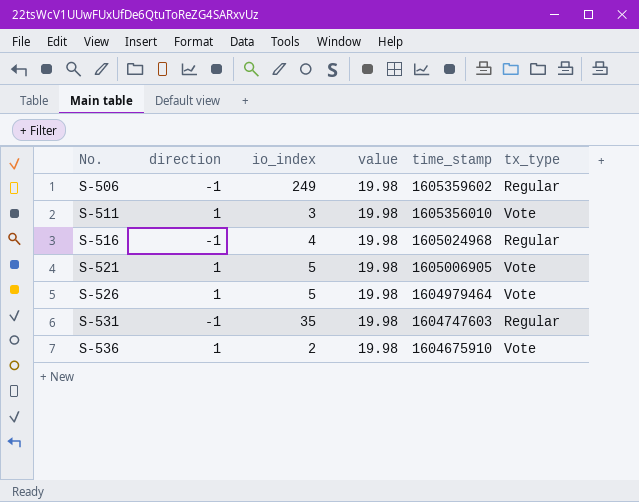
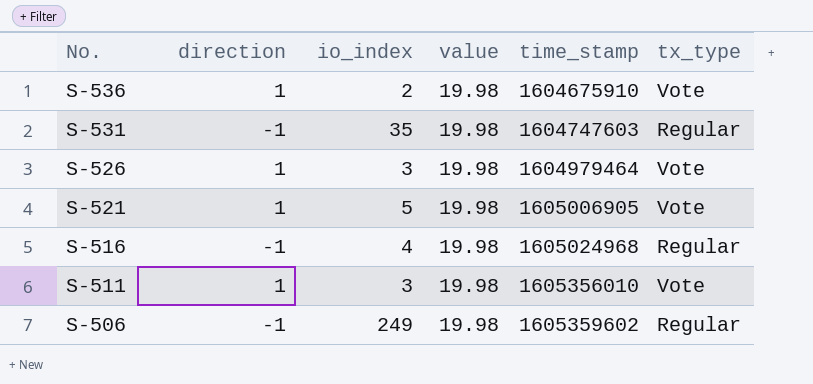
row order: No. ascending -> No. descending
S-526 | io_index: 5 -> 3

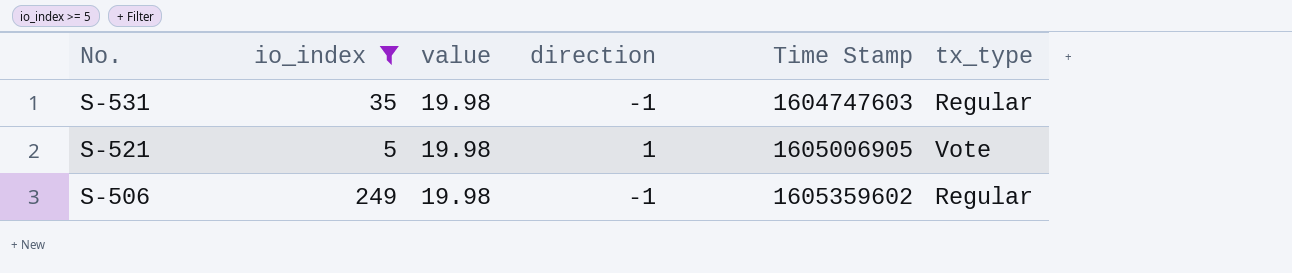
filter: none -> io_index >= 5
column direction | position: 2 -> 4
column name: time_stamp -> Time Stamp

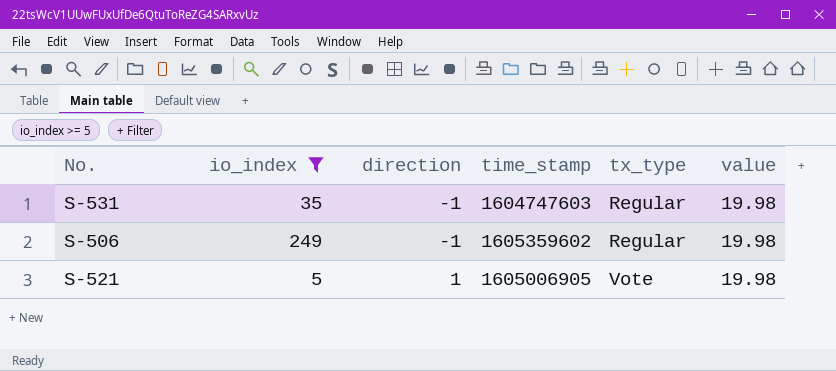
row order: No. descending -> direction ascending
column name: Time Stamp -> time_stamp
column value | position: 3 -> 6

